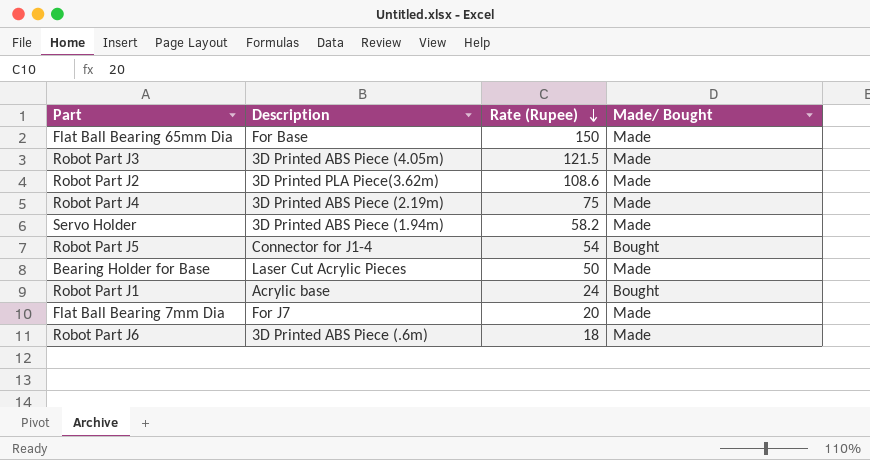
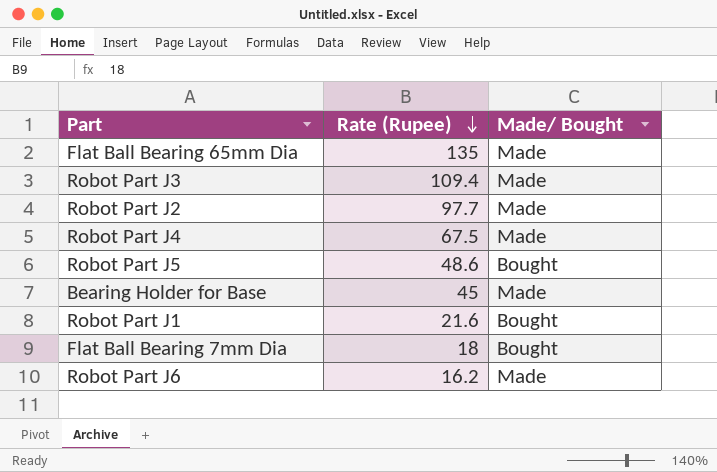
column Description | position: 2 -> none
row Servo Holder: 3D Printed ABS Piece (1.94m) | 58.2 | Made -> none
Flat Ball Bearing 65mm Dia | Rate (Rupee): 150 -> 135
Robot Part J3 | Rate (Rupee): 121.5 -> 109.4
Robot Part J2 | Rate (Rupee): 108.6 -> 97.7
Robot Part J4 | Rate (Rupee): 75 -> 67.5
Robot Part J5 | Rate (Rupee): 54 -> 48.6
Bearing Holder for Base | Rate (Rupee): 50 -> 45
Robot Part J1 | Rate (Rupee): 24 -> 21.6
Flat Ball Bearing 7mm Dia | Rate (Rupee): 20 -> 18
Flat Ball Bearing 7mm Dia | Made/ Bought: Made -> Bought
Robot Part J6 | Rate (Rupee): 18 -> 16.2

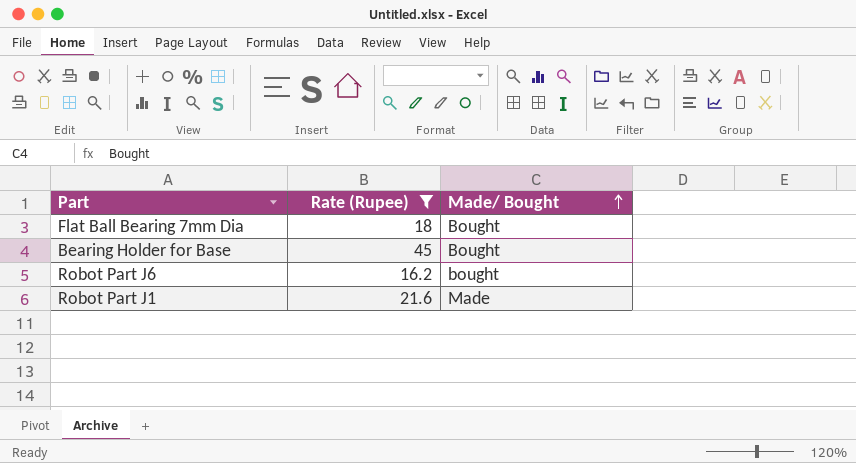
filter: none -> Rate (Rupee) <= 45
row order: Rate (Rupee) descending -> Made/ Bought ascending
Bearing Holder for Base | Made/ Bought: Made -> Bought
Robot Part J6 | Made/ Bought: Made -> bought
Robot Part J1 | Made/ Bought: Bought -> Made

